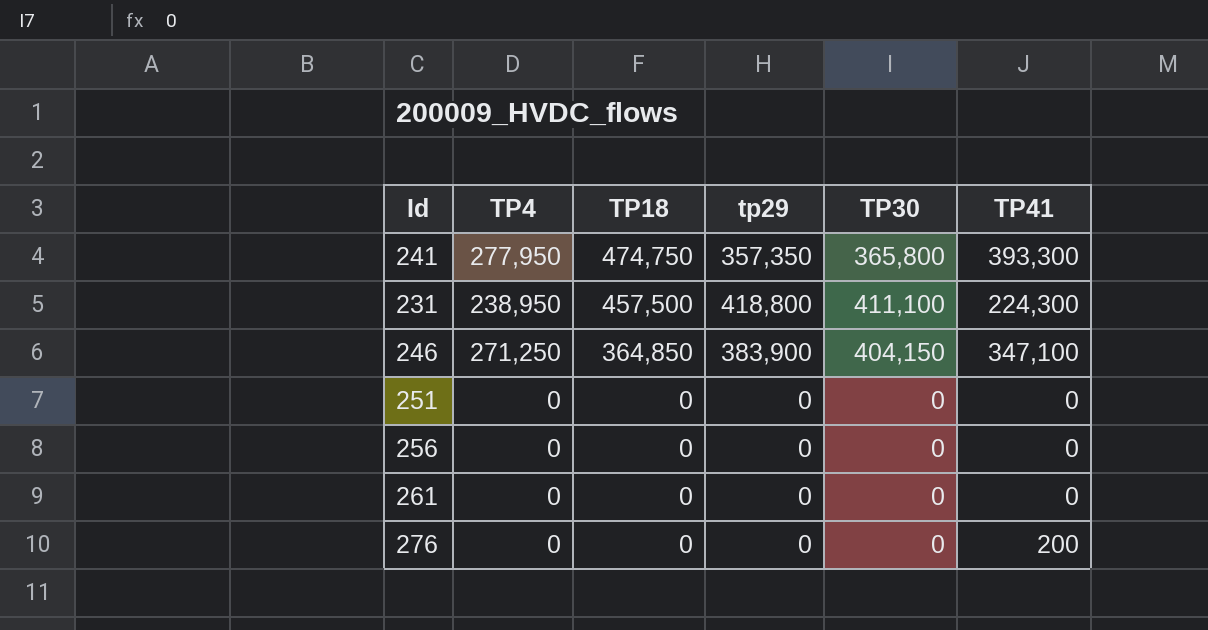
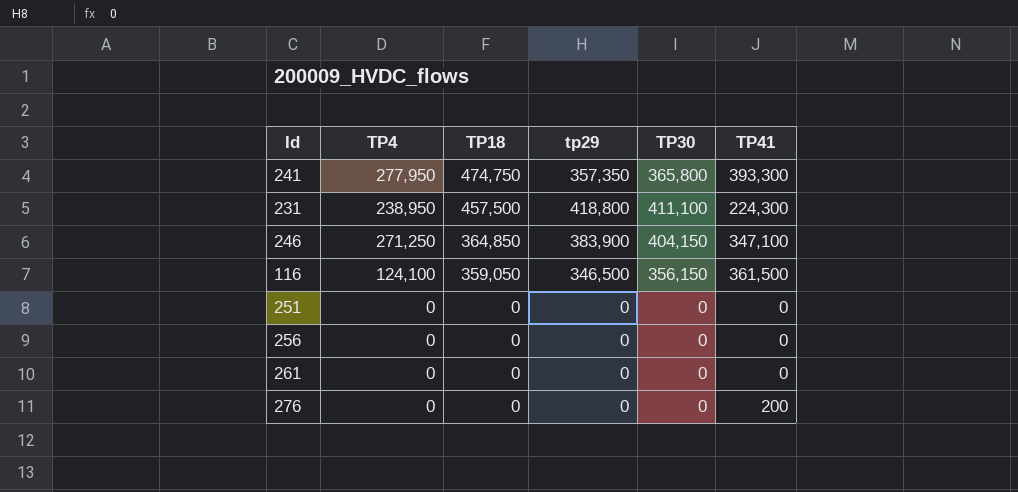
row 116: none -> 124,100 | 359,050 | 346,500 | 356,150 | 361,500

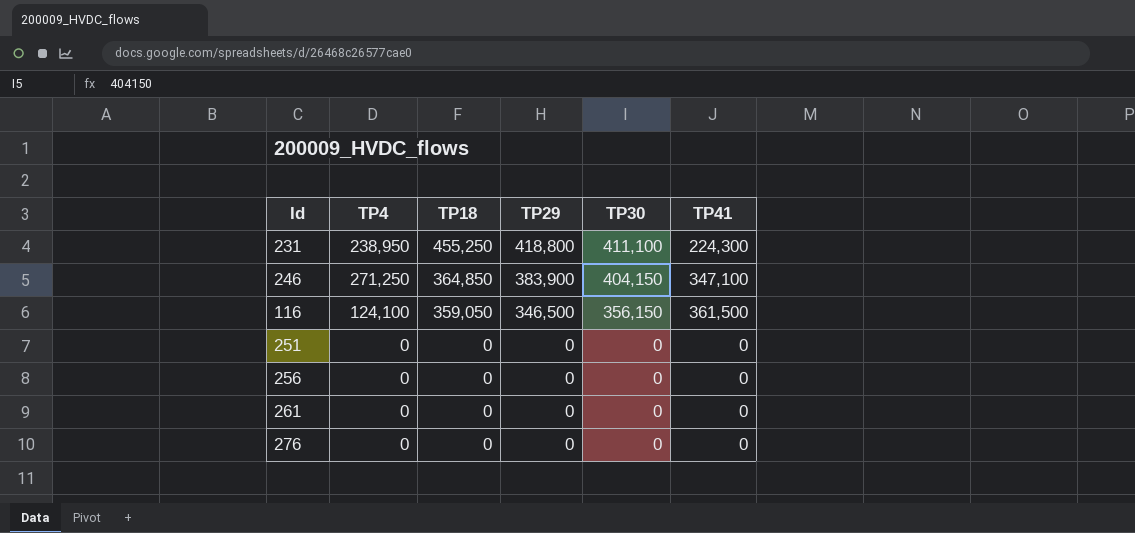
column name: tp29 -> TP29
row 241: 277,950 | 474,750 | 357,350 | 365,800 | 393,300 -> none
231 | TP18: 457,500 -> 455,250
276 | TP41: 200 -> 0

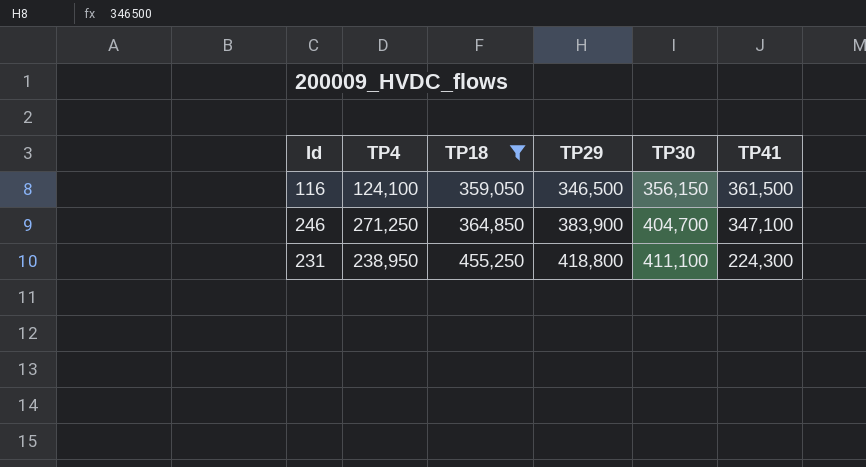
filter: none -> TP18 != 0
row order: TP18 descending -> TP18 ascending
246 | TP30: 404,150 -> 404,700

